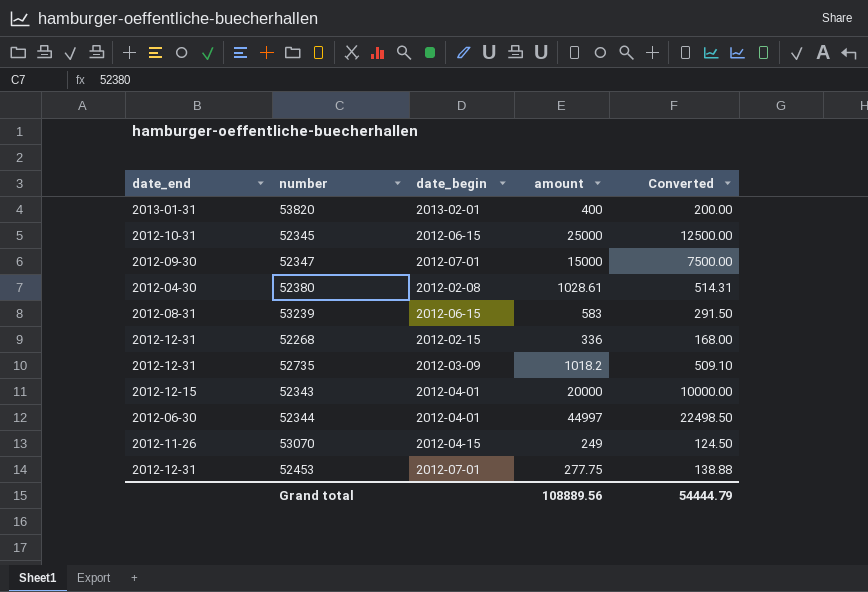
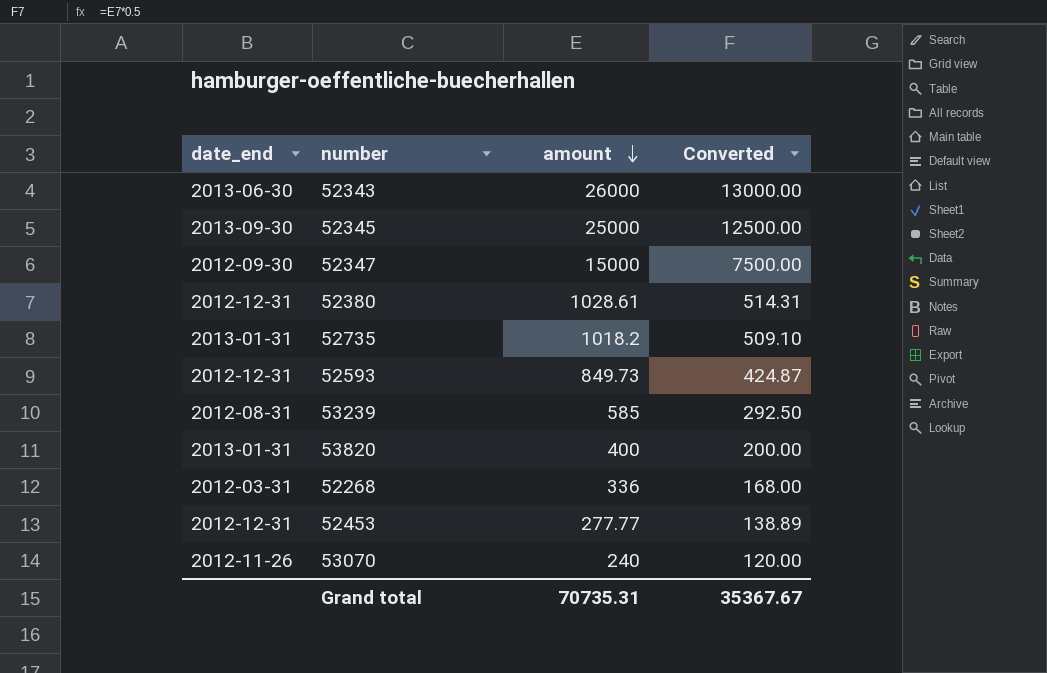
row order: none -> amount descending
column date_begin | position: 3 -> none
row 52344: 2012-06-30 | 2012-04-01 | 44997 | 22498.50 -> none
52343 | date_end: 2012-12-15 -> 2013-06-30
52343 | amount: 20000 -> 26000
52343 | Converted: 10000.00 -> 13000.00
52345 | date_end: 2012-10-31 -> 2013-09-30
52380 | date_end: 2012-04-30 -> 2012-12-31
52735 | date_end: 2012-12-31 -> 2013-01-31
row 52593: none -> 2012-12-31 | 849.73 | 424.87
53239 | amount: 583 -> 585
53239 | Converted: 291.50 -> 292.50
52268 | date_end: 2012-12-31 -> 2012-03-31
52453 | amount: 277.75 -> 277.77
52453 | Converted: 138.88 -> 138.89
53070 | amount: 249 -> 240
53070 | Converted: 124.50 -> 120.00
Grand total | amount: 108889.56 -> 70735.31
Grand total | Converted: 54444.79 -> 35367.67

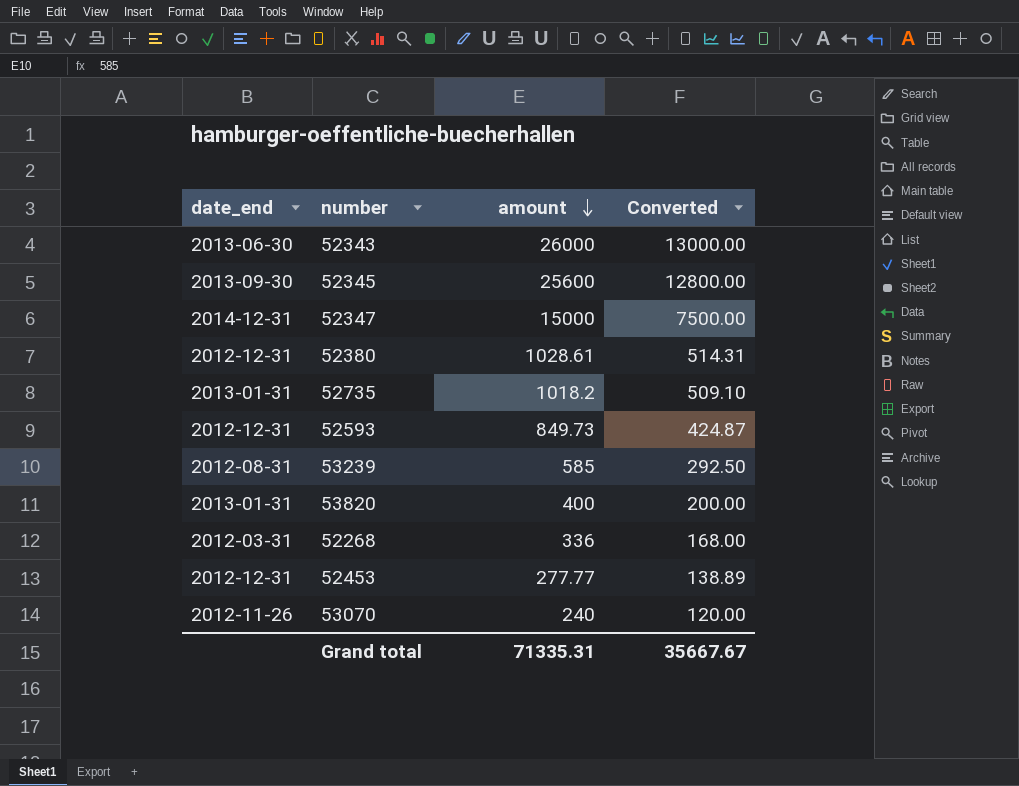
52345 | amount: 25000 -> 25600
52345 | Converted: 12500.00 -> 12800.00
52347 | date_end: 2012-09-30 -> 2014-12-31
Grand total | amount: 70735.31 -> 71335.31
Grand total | Converted: 35367.67 -> 35667.67

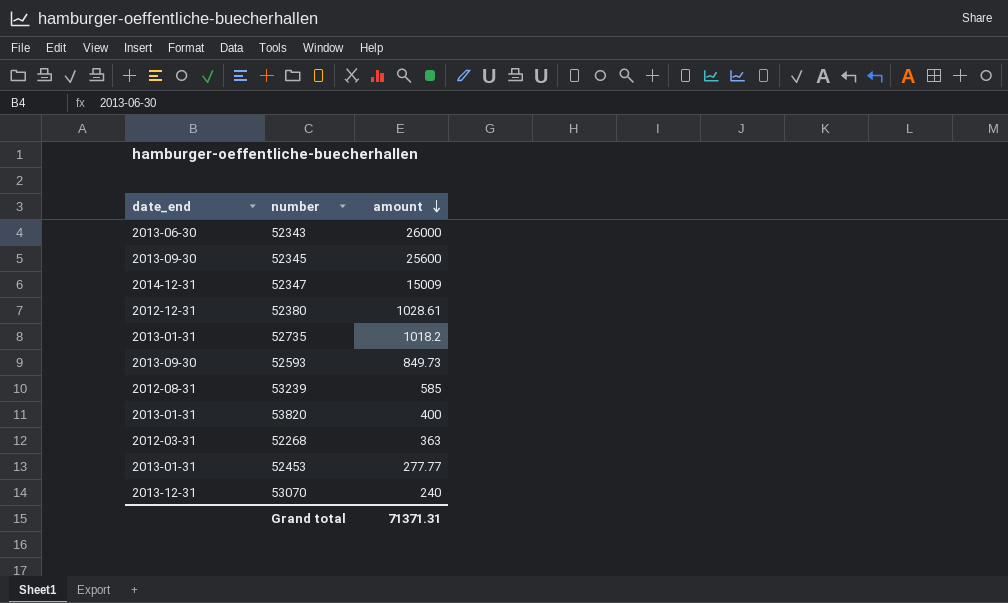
column Converted | formula: [amount] * 0.5 -> none
52347 | amount: 15000 -> 15009
52593 | date_end: 2012-12-31 -> 2013-09-30
52268 | amount: 336 -> 363
52453 | date_end: 2012-12-31 -> 2013-01-31
53070 | date_end: 2012-11-26 -> 2013-12-31
Grand total | amount: 71335.31 -> 71371.31

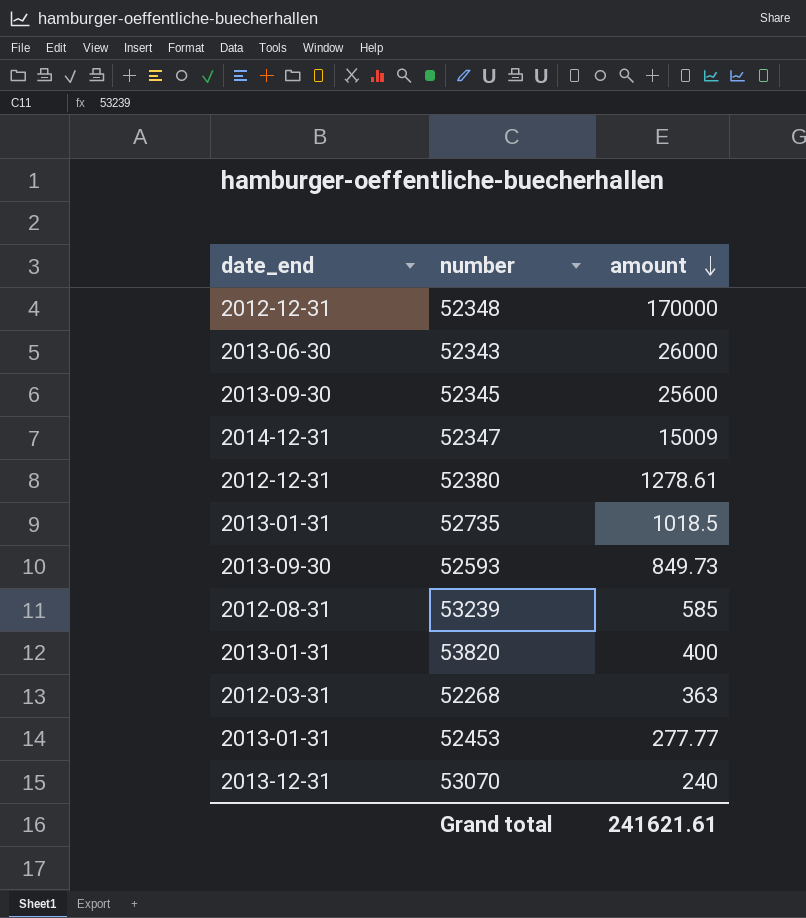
row 52348: none -> 2012-12-31 | 170000
52380 | amount: 1028.61 -> 1278.61
52735 | amount: 1018.2 -> 1018.5
Grand total | amount: 71371.31 -> 241621.61

